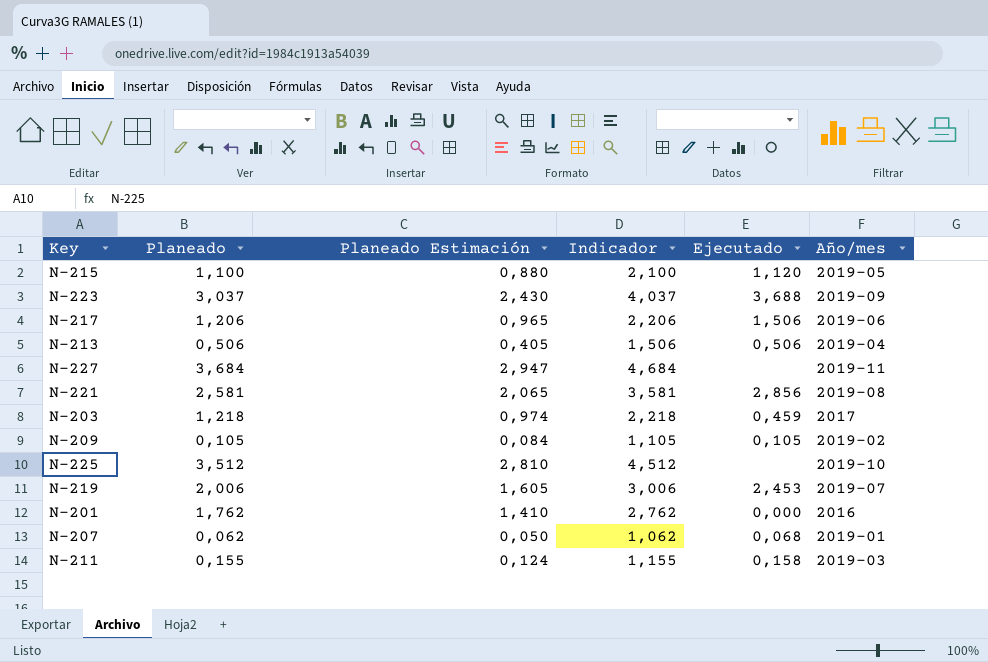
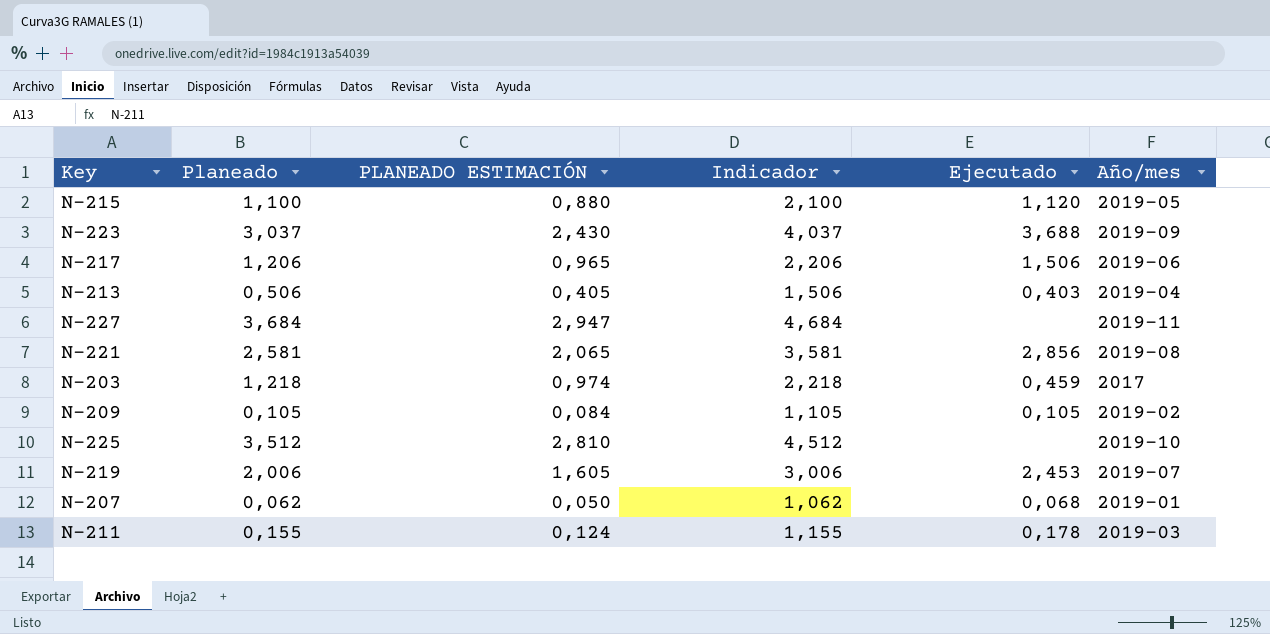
column name: Planeado Estimación -> PLANEADO ESTIMACIÓN
row N-201: 1,762 | 1,410 | 2,762 | 0,000 | 2016 -> none
N-213 | Ejecutado: 0,506 -> 0,403
N-211 | Ejecutado: 0,158 -> 0,178

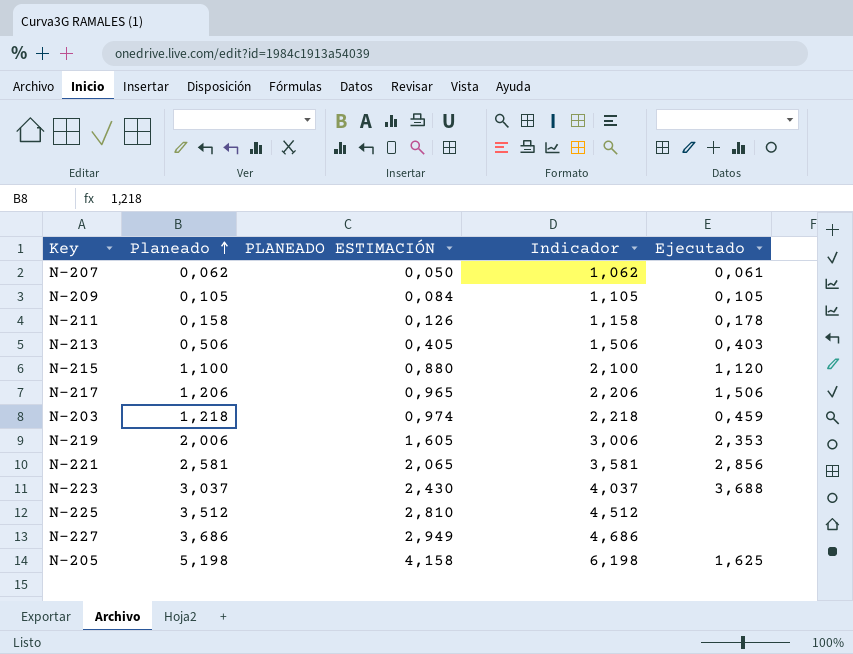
row order: none -> Planeado ascending
column Año/mes | position: 6 -> none
N-207 | Ejecutado: 0,068 -> 0,061
N-211 | Planeado: 0,155 -> 0,158
N-211 | PLANEADO ESTIMACIÓN: 0,124 -> 0,126
N-211 | Indicador: 1,155 -> 1,158
N-219 | Ejecutado: 2,453 -> 2,353
N-227 | Planeado: 3,684 -> 3,686
N-227 | PLANEADO ESTIMACIÓN: 2,947 -> 2,949
N-227 | Indicador: 4,684 -> 4,686
row N-205: none -> 5,198 | 4,158 | 6,198 | 1,625

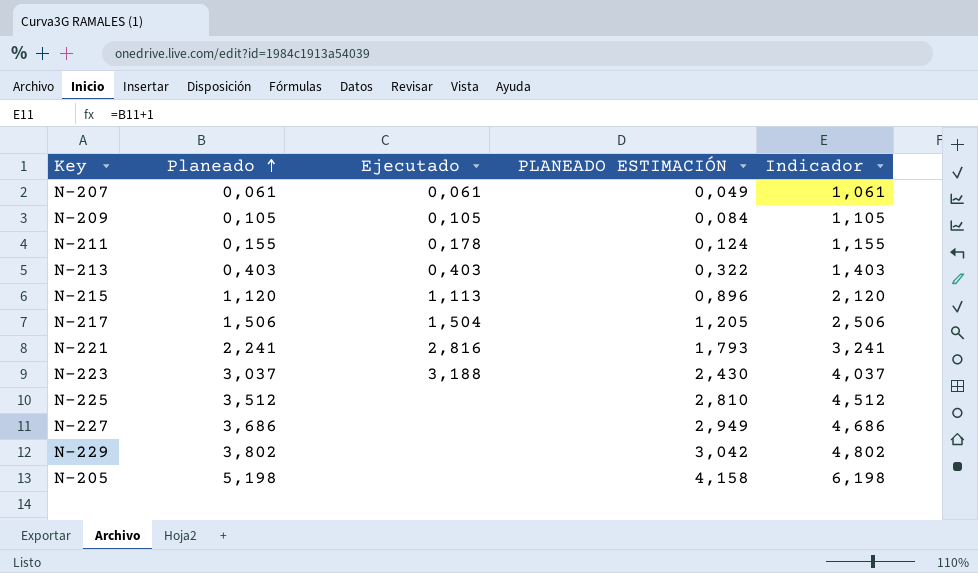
column Ejecutado | position: 5 -> 3
row N-203: 1,218 | 0,974 | 2,218 | 0,459 -> none
row N-219: 2,006 | 1,605 | 3,006 | 2,353 -> none
N-207 | Planeado: 0,062 -> 0,061
N-207 | PLANEADO ESTIMACIÓN: 0,050 -> 0,049
N-207 | Indicador: 1,062 -> 1,061
N-211 | Planeado: 0,158 -> 0,155
N-211 | PLANEADO ESTIMACIÓN: 0,126 -> 0,124
N-211 | Indicador: 1,158 -> 1,155
N-213 | Planeado: 0,506 -> 0,403
N-213 | PLANEADO ESTIMACIÓN: 0,405 -> 0,322
N-213 | Indicador: 1,506 -> 1,403
N-215 | Planeado: 1,100 -> 1,120
N-215 | Ejecutado: 1,120 -> 1,113
N-215 | PLANEADO ESTIMACIÓN: 0,880 -> 0,896
N-215 | Indicador: 2,100 -> 2,120
N-217 | Planeado: 1,206 -> 1,506
N-217 | Ejecutado: 1,506 -> 1,504
N-217 | PLANEADO ESTIMACIÓN: 0,965 -> 1,205
N-217 | Indicador: 2,206 -> 2,506
N-221 | Planeado: 2,581 -> 2,241
N-221 | Ejecutado: 2,856 -> 2,816
N-221 | PLANEADO ESTIMACIÓN: 2,065 -> 1,793
N-221 | Indicador: 3,581 -> 3,241
N-223 | Ejecutado: 3,688 -> 3,188
row N-229: none -> 3,802 | none | 3,042 | 4,802
N-205 | Ejecutado: 1,625 -> none

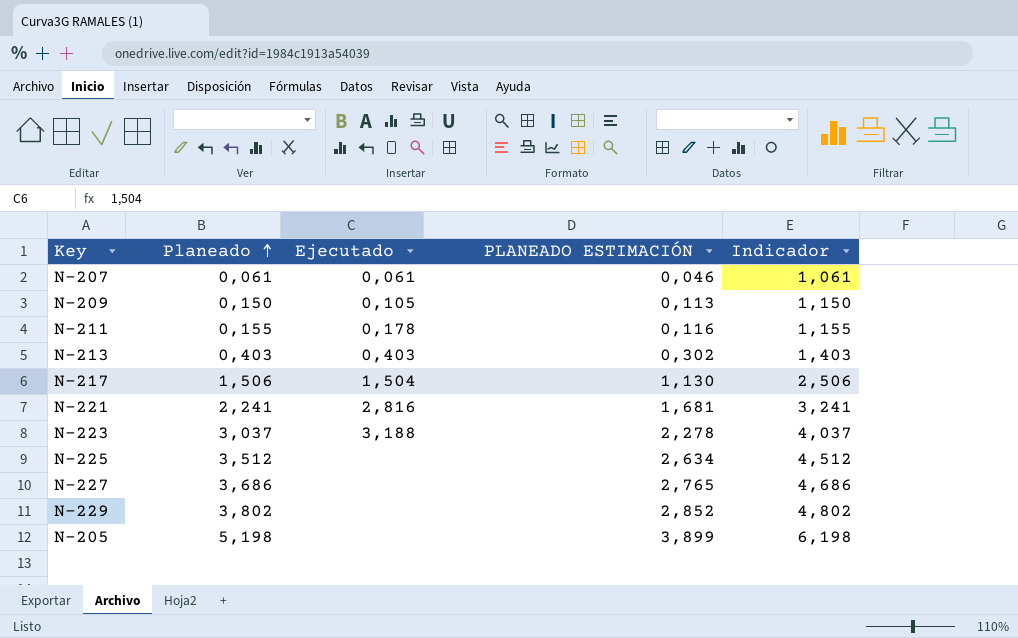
column PLANEADO ESTIMACIÓN | formula: [Planeado] * 0,8 -> [Planeado] * 0,75
row N-215: 1,120 | 1,113 | 0,896 | 2,120 -> none
N-209 | Planeado: 0,105 -> 0,150
N-209 | Indicador: 1,105 -> 1,150

